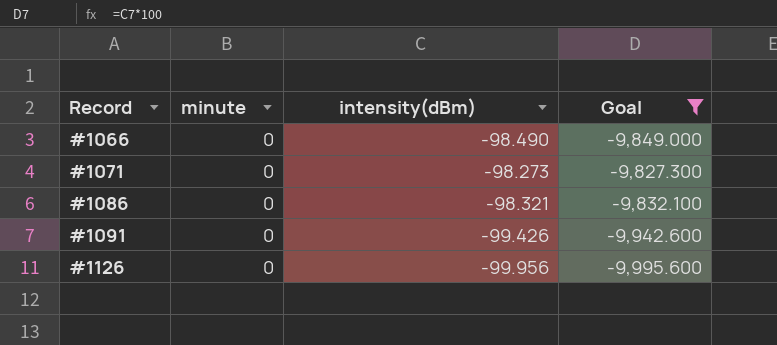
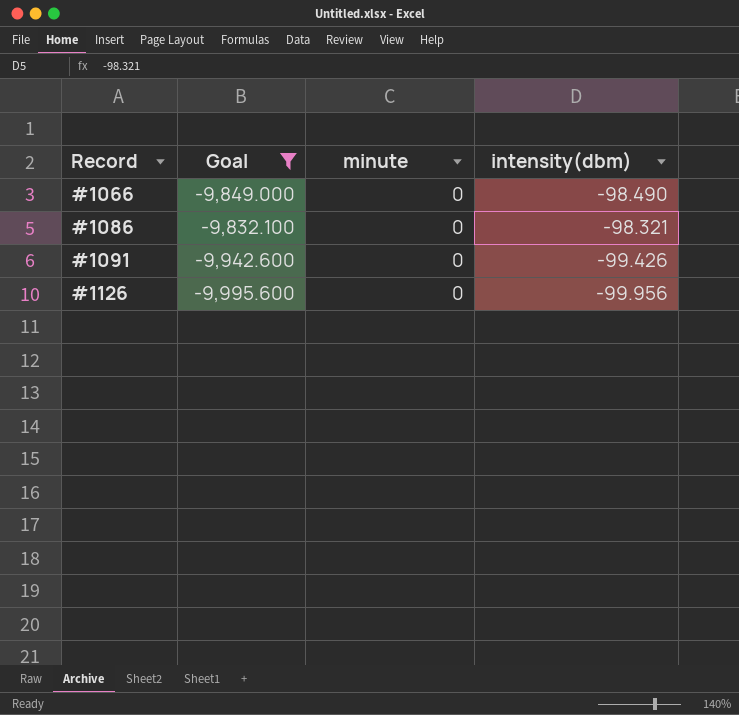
column Goal | position: 4 -> 2
column name: intensity(dBm) -> intensity(dbm)
row #1071: 0 | -98.273 | -9,827.300 -> none

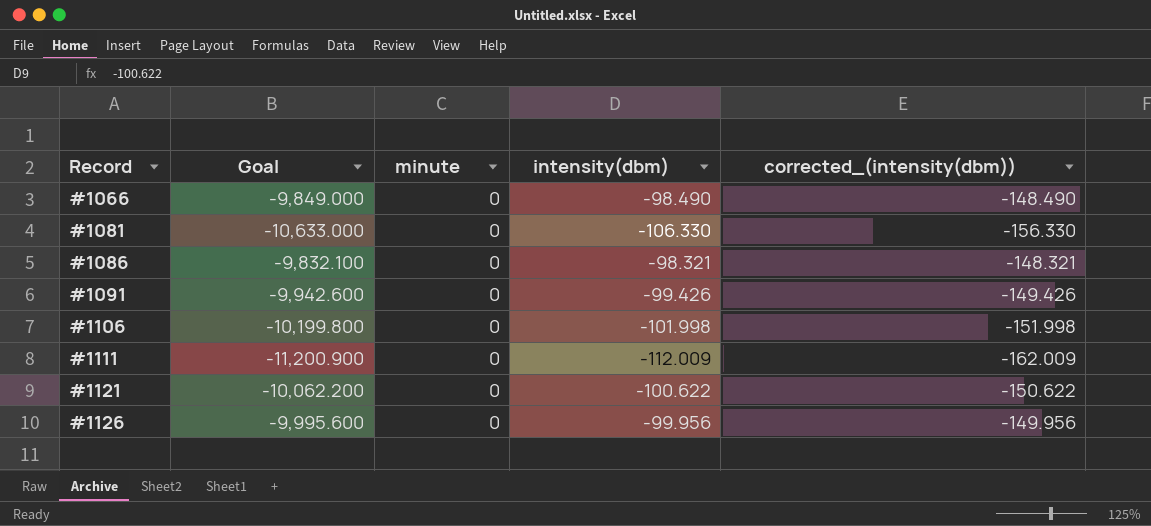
filter: Goal >= -9,995.600 -> none
column corrected_(intensity(dbm)) | formula: none -> [intensity(dbm)] - 50

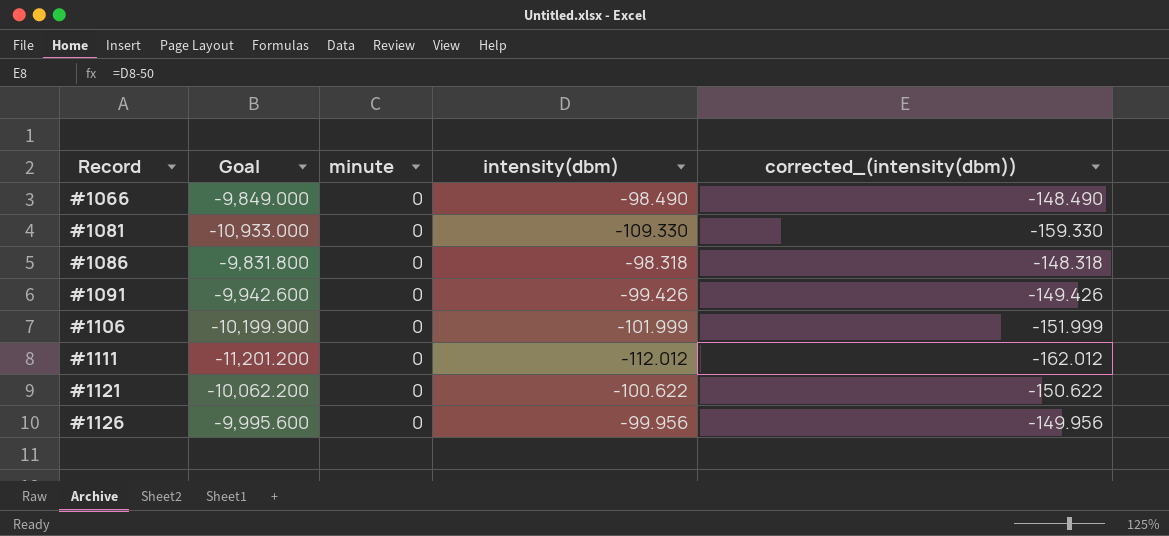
#1081 | Goal: -10,633.000 -> -10,933.000
#1081 | intensity(dbm): -106.330 -> -109.330
#1081 | corrected_(intensity(dbm)): -156.330 -> -159.330
#1086 | Goal: -9,832.100 -> -9,831.800
#1086 | intensity(dbm): -98.321 -> -98.318
#1086 | corrected_(intensity(dbm)): -148.321 -> -148.318
#1106 | Goal: -10,199.800 -> -10,199.900
#1106 | intensity(dbm): -101.998 -> -101.999
#1106 | corrected_(intensity(dbm)): -151.998 -> -151.999
#1111 | Goal: -11,200.900 -> -11,201.200
#1111 | intensity(dbm): -112.009 -> -112.012
#1111 | corrected_(intensity(dbm)): -162.009 -> -162.012

